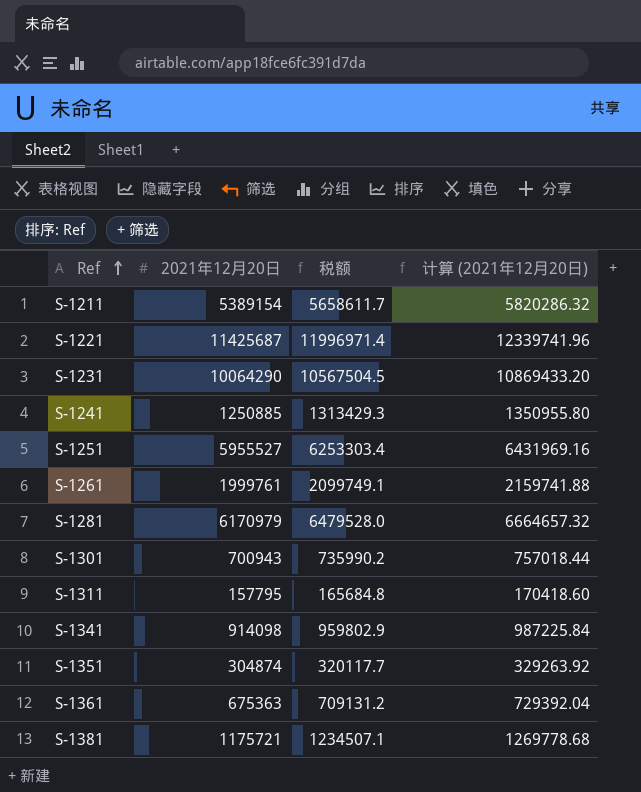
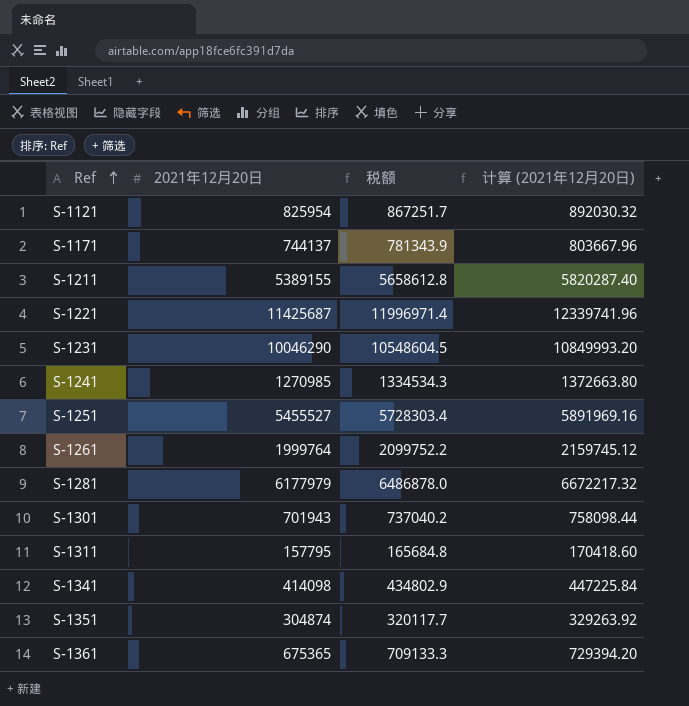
row S-1381: 1175721 | 1234507.1 | 1269778.68 -> none
row S-1121: none -> 825954 | 867251.7 | 892030.32
row S-1171: none -> 744137 | 781343.9 | 803667.96
S-1211 | 2021年12月20日: 5389154 -> 5389155
S-1211 | 税额: 5658611.7 -> 5658612.8
S-1211 | 计算 (2021年12月20日): 5820286.32 -> 5820287.40
S-1231 | 2021年12月20日: 10064290 -> 10046290
S-1231 | 税额: 10567504.5 -> 10548604.5
S-1231 | 计算 (2021年12月20日): 10869433.20 -> 10849993.20
S-1241 | 2021年12月20日: 1250885 -> 1270985
S-1241 | 税额: 1313429.3 -> 1334534.3
S-1241 | 计算 (2021年12月20日): 1350955.80 -> 1372663.80
S-1251 | 2021年12月20日: 5955527 -> 5455527
S-1251 | 税额: 6253303.4 -> 5728303.4
S-1251 | 计算 (2021年12月20日): 6431969.16 -> 5891969.16
S-1261 | 2021年12月20日: 1999761 -> 1999764
S-1261 | 税额: 2099749.1 -> 2099752.2
S-1261 | 计算 (2021年12月20日): 2159741.88 -> 2159745.12
S-1281 | 2021年12月20日: 6170979 -> 6177979
S-1281 | 税额: 6479528.0 -> 6486878.0
S-1281 | 计算 (2021年12月20日): 6664657.32 -> 6672217.32
S-1301 | 2021年12月20日: 700943 -> 701943
S-1301 | 税额: 735990.2 -> 737040.2
S-1301 | 计算 (2021年12月20日): 757018.44 -> 758098.44
S-1341 | 2021年12月20日: 914098 -> 414098
S-1341 | 税额: 959802.9 -> 434802.9
S-1341 | 计算 (2021年12月20日): 987225.84 -> 447225.84
S-1361 | 2021年12月20日: 675363 -> 675365
S-1361 | 税额: 709131.2 -> 709133.3
S-1361 | 计算 (2021年12月20日): 729392.04 -> 729394.20

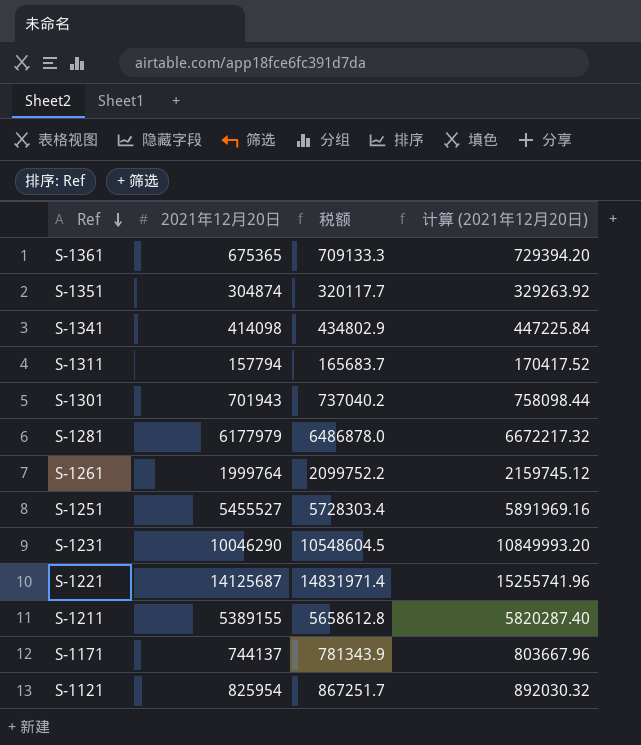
row order: Ref ascending -> Ref descending
row S-1241: 1270985 | 1334534.3 | 1372663.80 -> none
S-1311 | 2021年12月20日: 157795 -> 157794
S-1311 | 税额: 165684.8 -> 165683.7
S-1311 | 计算 (2021年12月20日): 170418.60 -> 170417.52
S-1221 | 2021年12月20日: 11425687 -> 14125687
S-1221 | 税额: 11996971.4 -> 14831971.4
S-1221 | 计算 (2021年12月20日): 12339741.96 -> 15255741.96

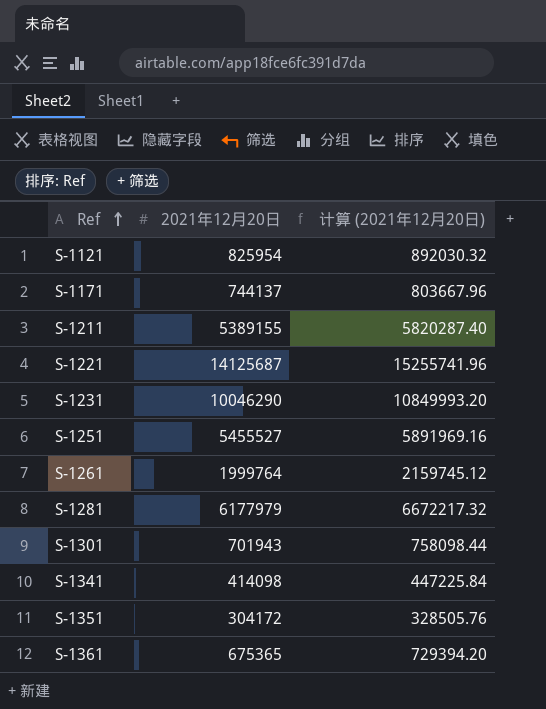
row order: Ref descending -> Ref ascending
column 税额 | formula: [2021年12月20日] * 1.05 -> none
row S-1311: 157794 | 165683.7 | 170417.52 -> none
S-1351 | 2021年12月20日: 304874 -> 304172
S-1351 | 计算 (2021年12月20日): 329263.92 -> 328505.76

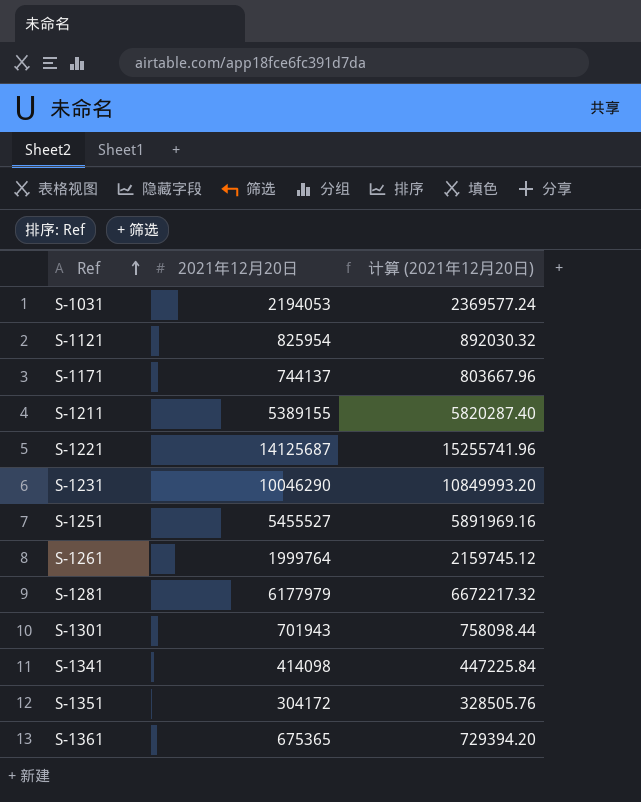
row S-1031: none -> 2194053 | 2369577.24

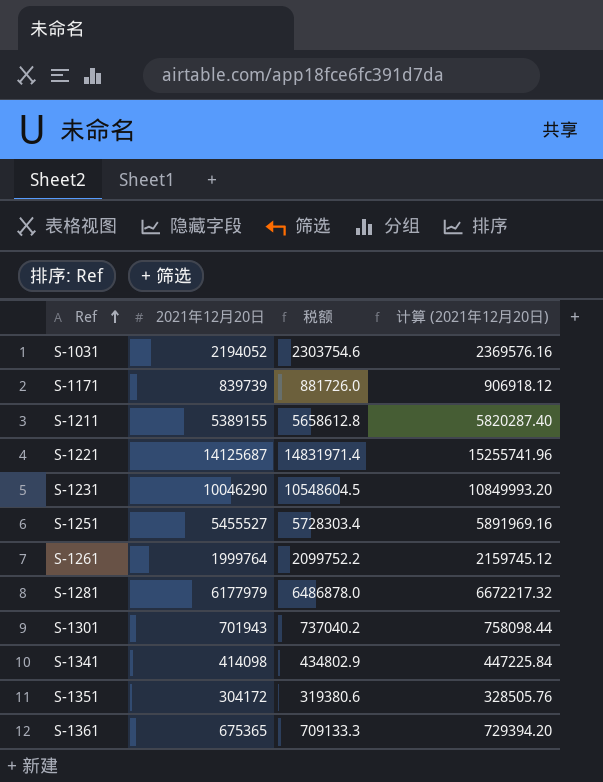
column 税额 | formula: none -> [2021年12月20日] * 1.05
row S-1121: 825954 | 892030.32 -> none
S-1031 | 2021年12月20日: 2194053 -> 2194052
S-1031 | 计算 (2021年12月20日): 2369577.24 -> 2369576.16
S-1171 | 2021年12月20日: 744137 -> 839739
S-1171 | 计算 (2021年12月20日): 803667.96 -> 906918.12

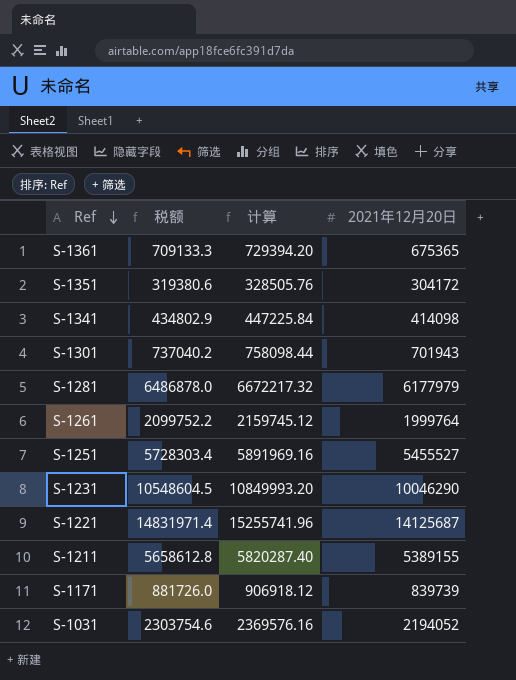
row order: Ref ascending -> Ref descending
column name: 计算 (2021年12月20日) -> 计算
column 2021年12月20日 | position: 2 -> 4

